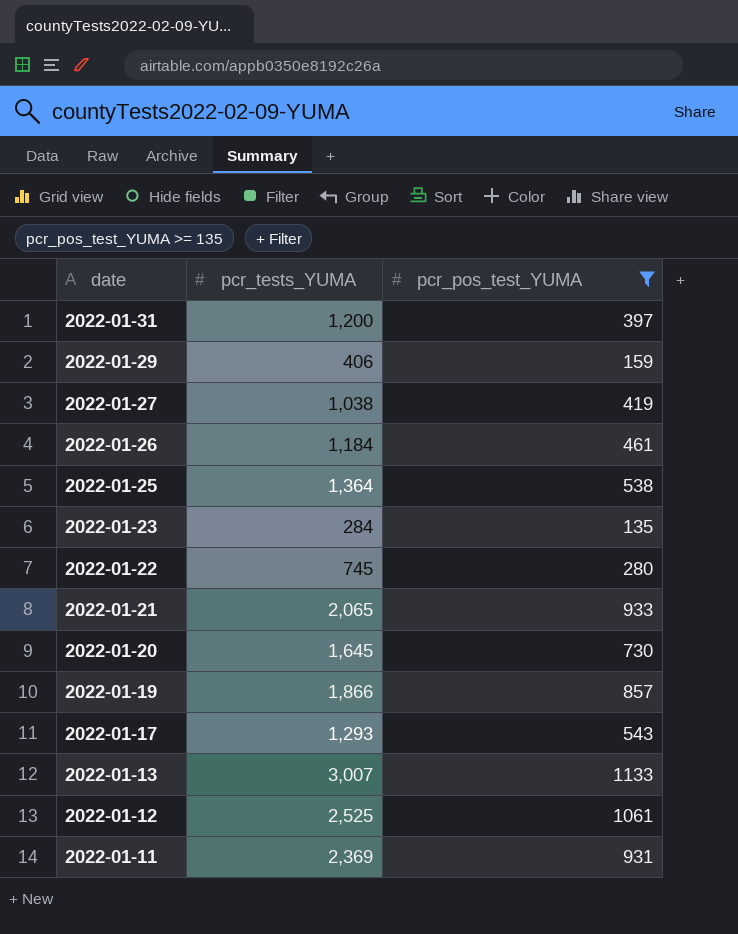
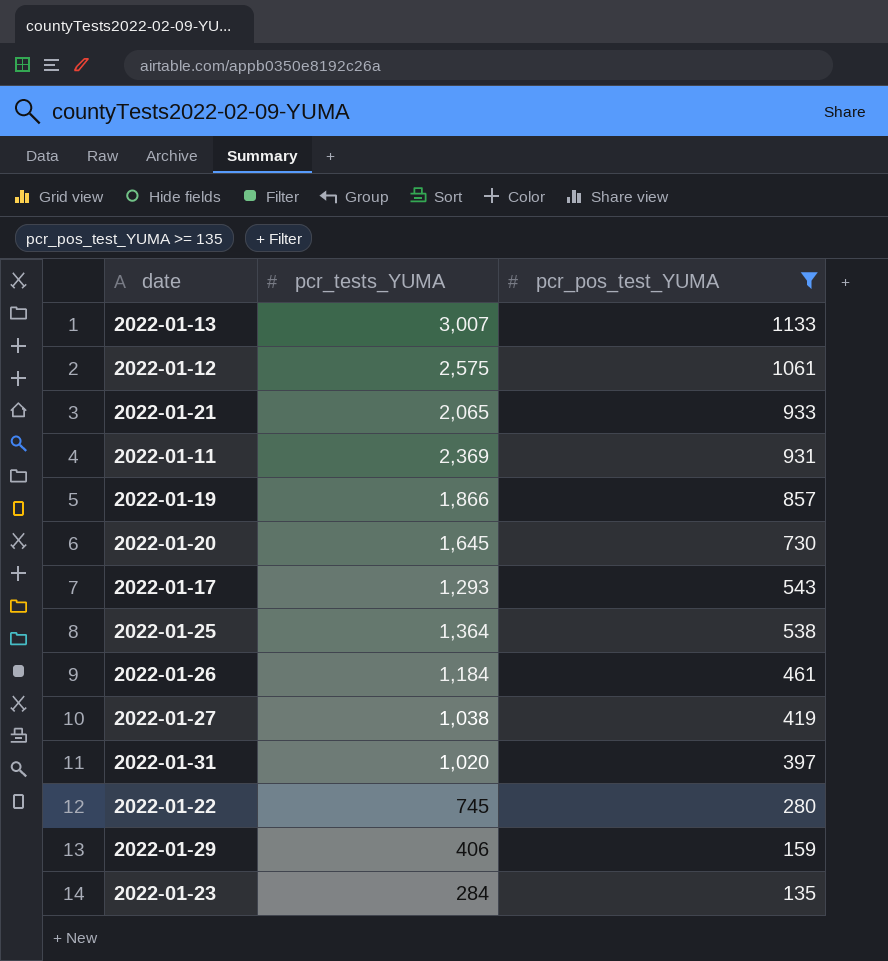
row order: date descending -> pcr_pos_test_YUMA descending
2022-01-12 | pcr_tests_YUMA: 2,525 -> 2,575
2022-01-31 | pcr_tests_YUMA: 1,200 -> 1,020

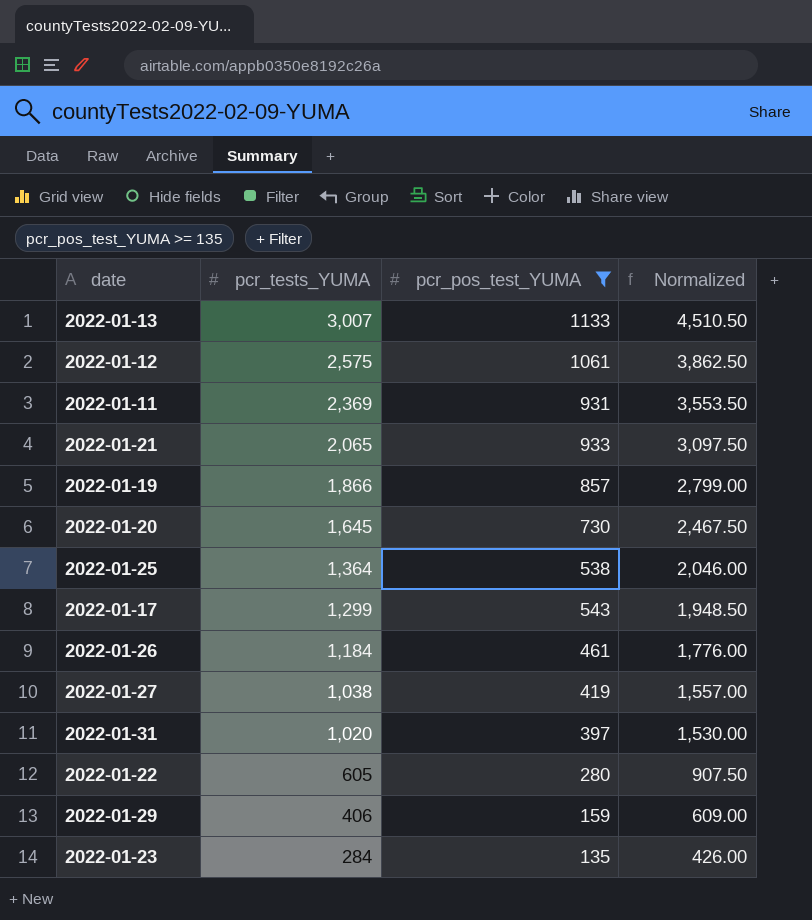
row order: pcr_pos_test_YUMA descending -> pcr_tests_YUMA descending
column Normalized | formula: none -> [pcr_tests_YUMA] * 1.5
2022-01-17 | pcr_tests_YUMA: 1,293 -> 1,299
2022-01-22 | pcr_tests_YUMA: 745 -> 605

